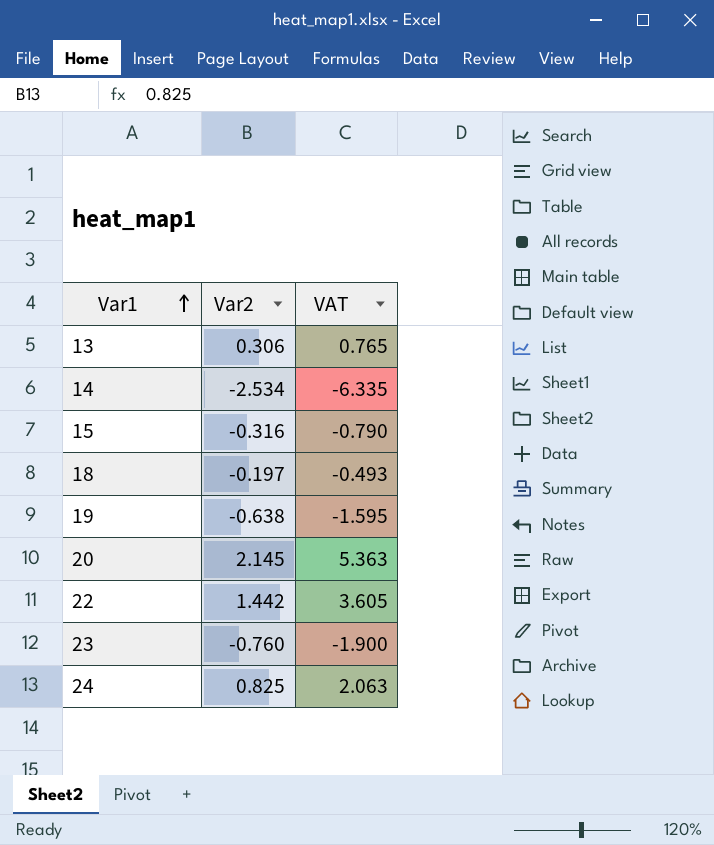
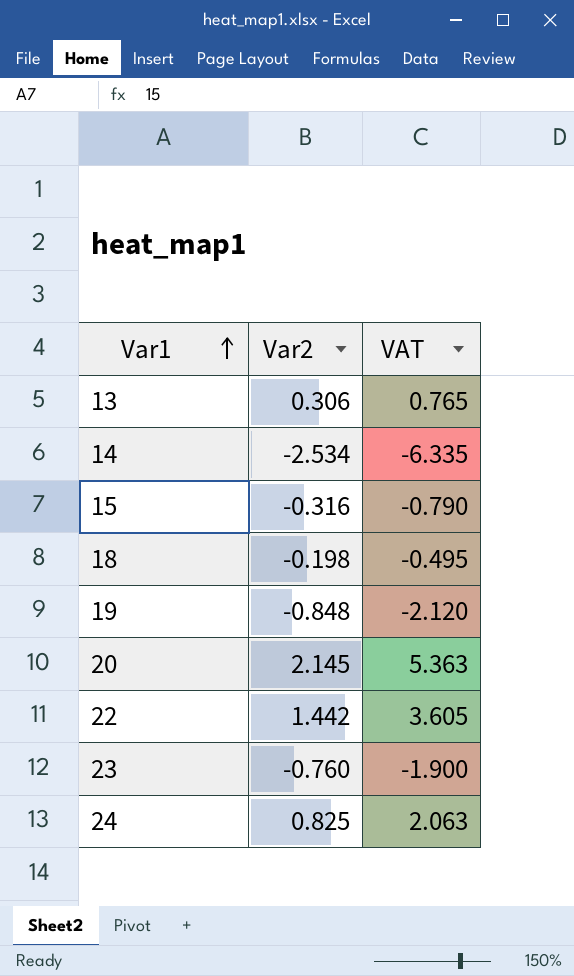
18 | Var2: -0.197 -> -0.198
18 | VAT: -0.493 -> -0.495
19 | Var2: -0.638 -> -0.848
19 | VAT: -1.595 -> -2.120

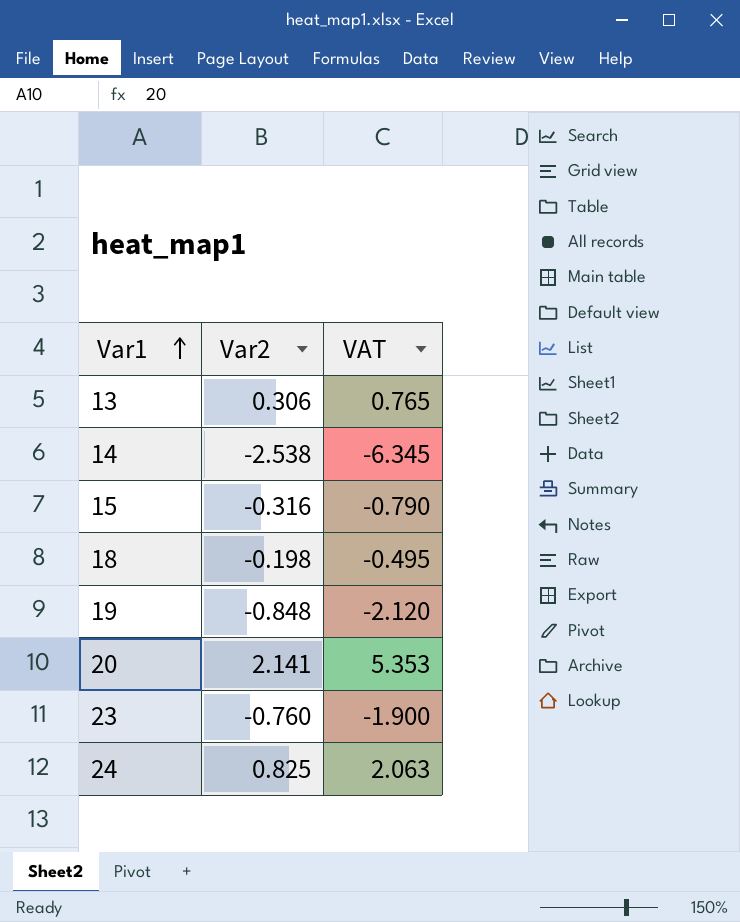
row 22: 1.442 | 3.605 -> none
14 | Var2: -2.534 -> -2.538
14 | VAT: -6.335 -> -6.345
20 | Var2: 2.145 -> 2.141
20 | VAT: 5.363 -> 5.353

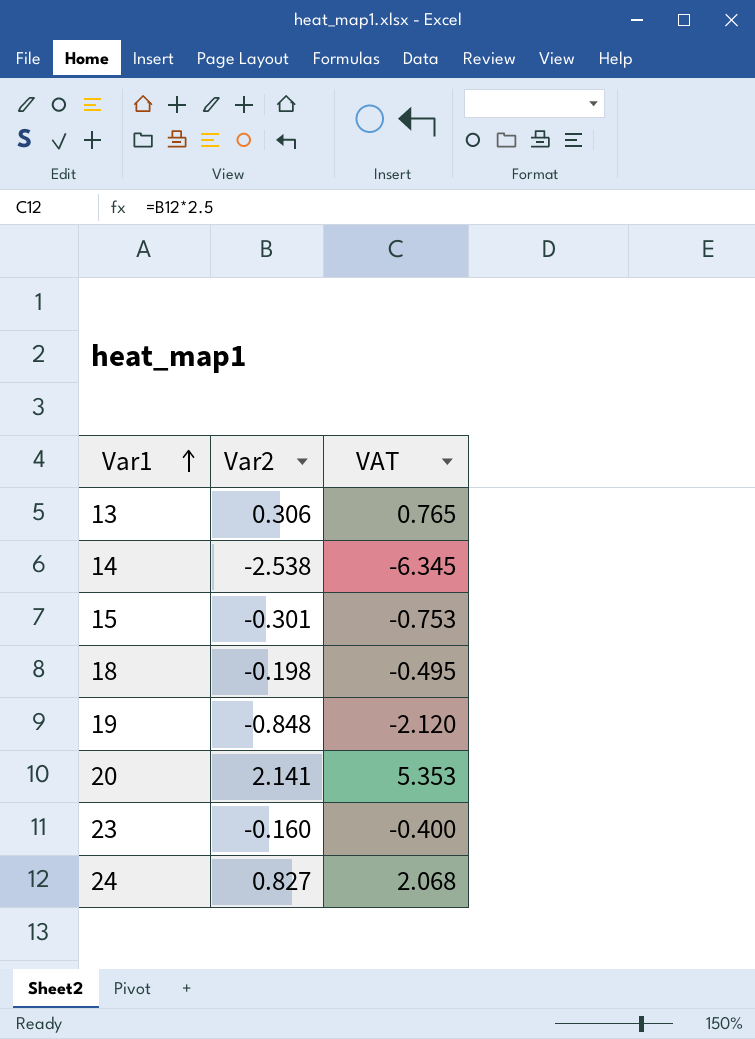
15 | Var2: -0.316 -> -0.301
15 | VAT: -0.790 -> -0.753
23 | Var2: -0.760 -> -0.160
23 | VAT: -1.900 -> -0.400
24 | Var2: 0.825 -> 0.827
24 | VAT: 2.063 -> 2.068

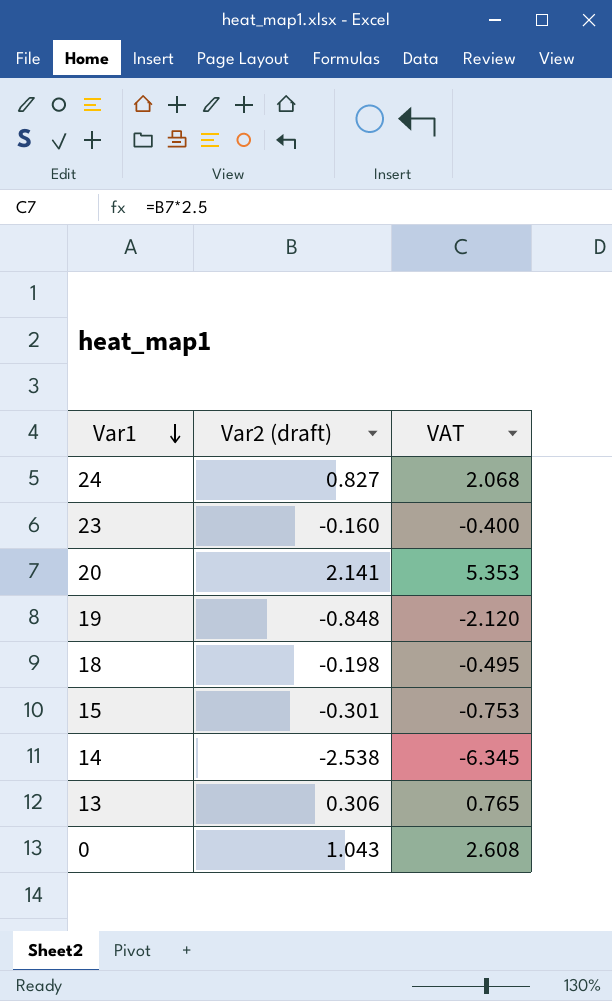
row order: Var1 ascending -> Var1 descending
column name: Var2 -> Var2 (draft)
row 0: none -> 1.043 | 2.608

